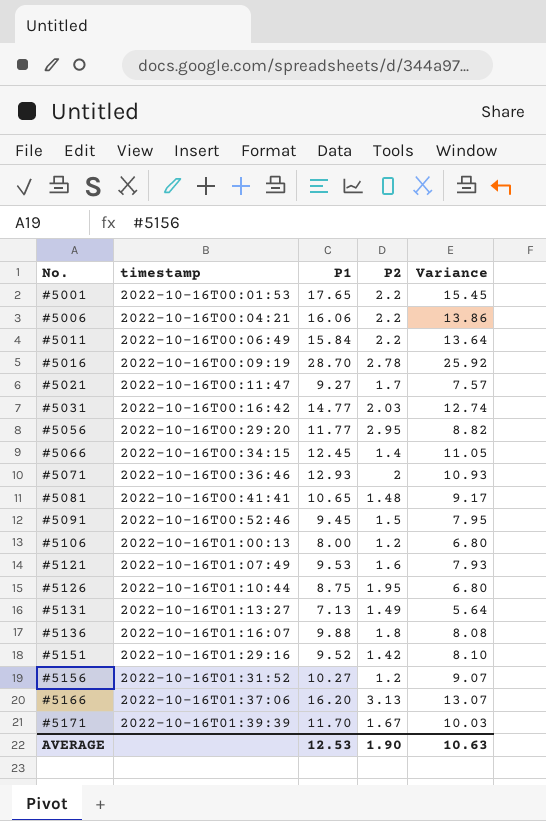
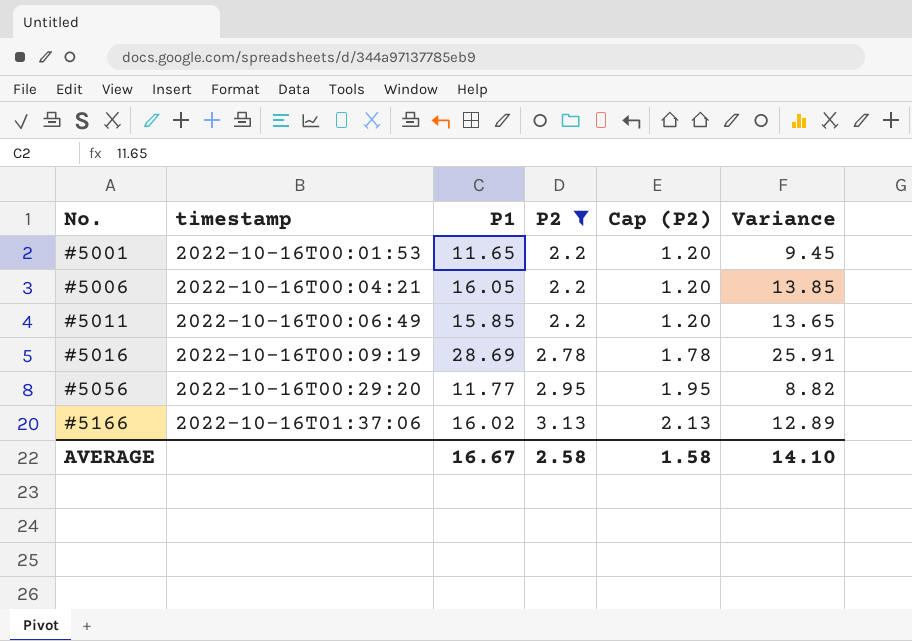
filter: none -> P2 >= 2.2
column Cap (P2) | formula: none -> [P2] - 1
#5001 | P1: 17.65 -> 11.65
#5001 | Variance: 15.45 -> 9.45
#5006 | P1: 16.06 -> 16.05
#5006 | Variance: 13.86 -> 13.85
#5011 | P1: 15.84 -> 15.85
#5011 | Variance: 13.64 -> 13.65
#5016 | P1: 28.70 -> 28.69
#5016 | Variance: 25.92 -> 25.91
#5166 | P1: 16.20 -> 16.02
#5166 | Variance: 13.07 -> 12.89
AVERAGE | P1: 12.53 -> 16.67
AVERAGE | P2: 1.90 -> 2.58
AVERAGE | Variance: 10.63 -> 14.10

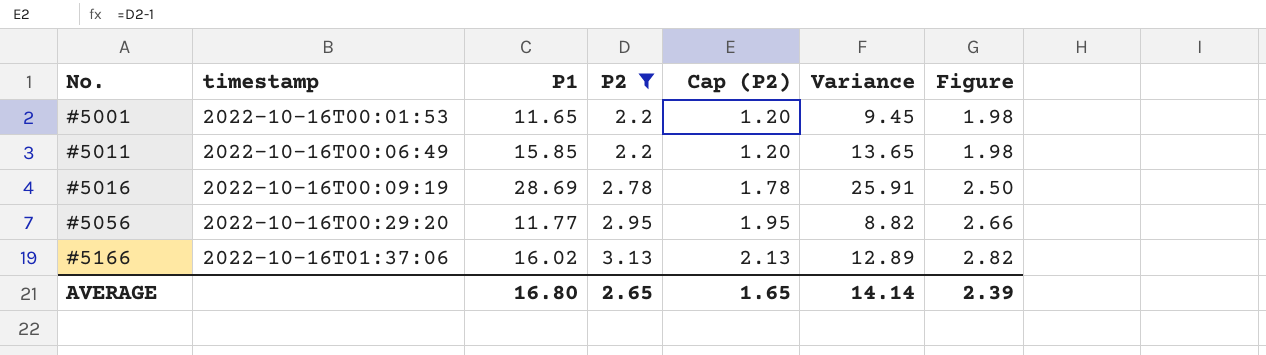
column Figure | formula: none -> [P2] * 0.9
row #5006: 2022-10-16T00:04:21 | 16.05 | 2.2 | 1.20 | 13.85 -> none
AVERAGE | P1: 16.67 -> 16.80
AVERAGE | P2: 2.58 -> 2.65
AVERAGE | Cap (P2): 1.58 -> 1.65
AVERAGE | Variance: 14.10 -> 14.14

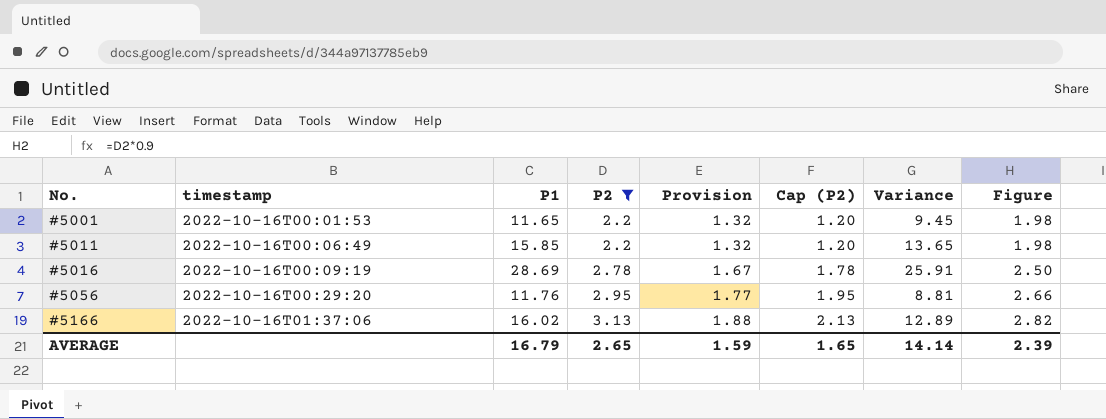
column Provision | formula: none -> [P2] * 0.6
#5056 | P1: 11.77 -> 11.76
#5056 | Variance: 8.82 -> 8.81
AVERAGE | P1: 16.80 -> 16.79

